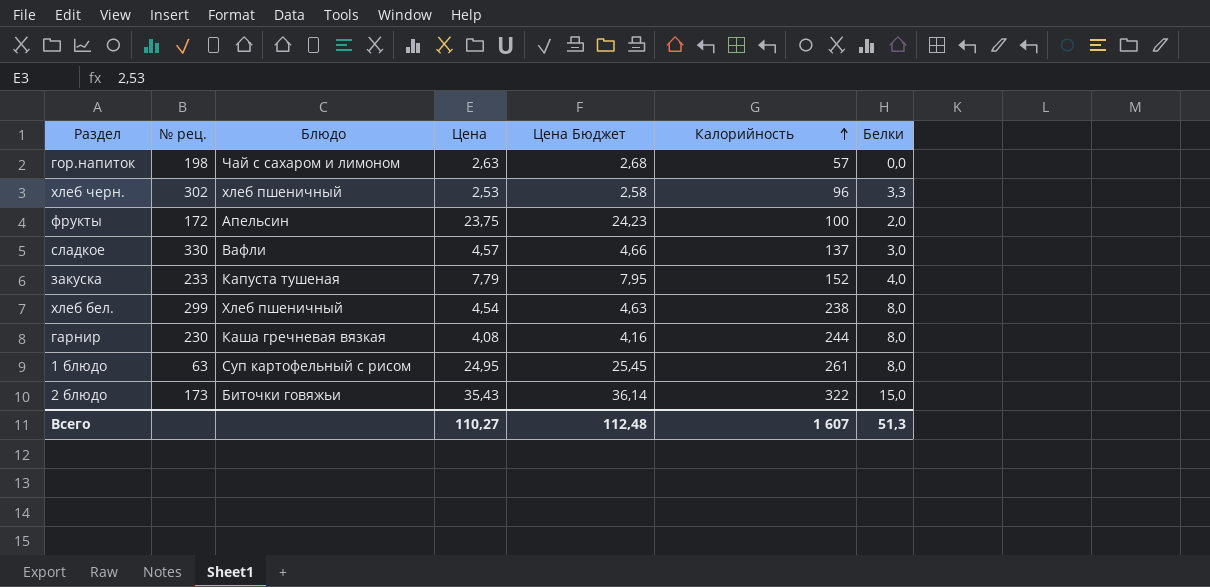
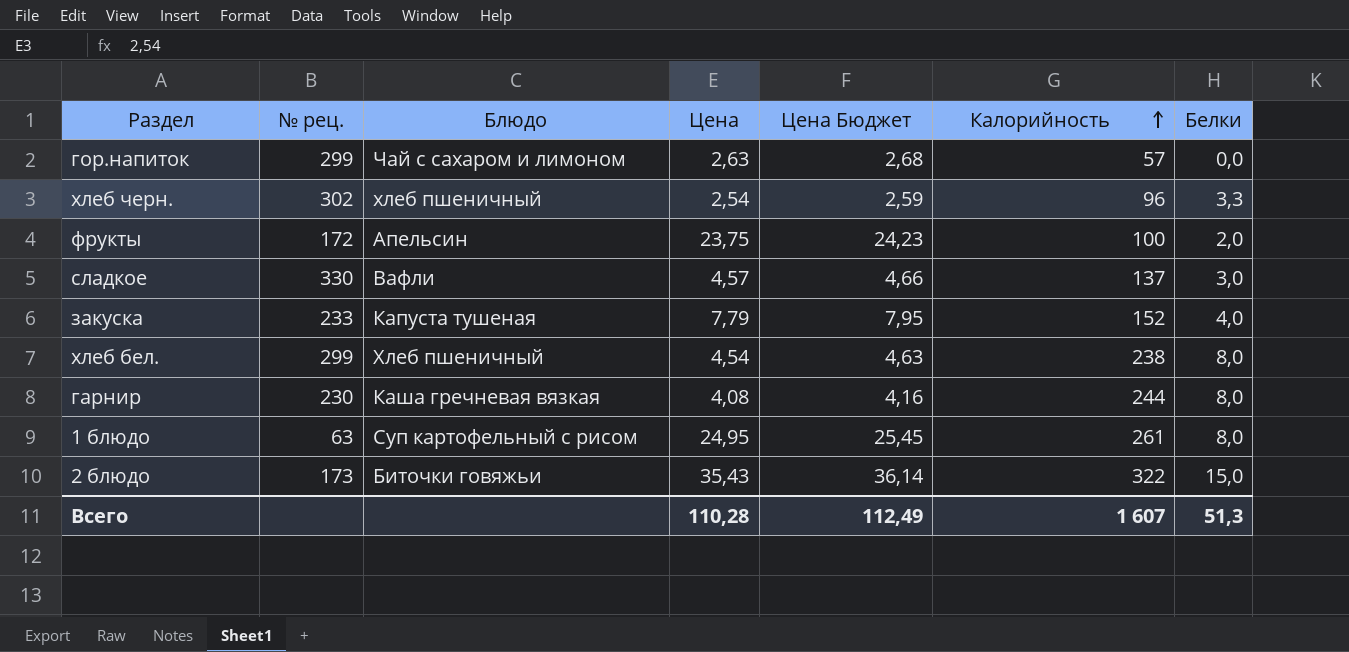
гор.напиток | № рец.: 198 -> 299
хлеб черн. | Цена: 2,53 -> 2,54
хлеб черн. | Цена Бюджет: 2,58 -> 2,59
Всего | Цена: 110,27 -> 110,28
Всего | Цена Бюджет: 112,48 -> 112,49

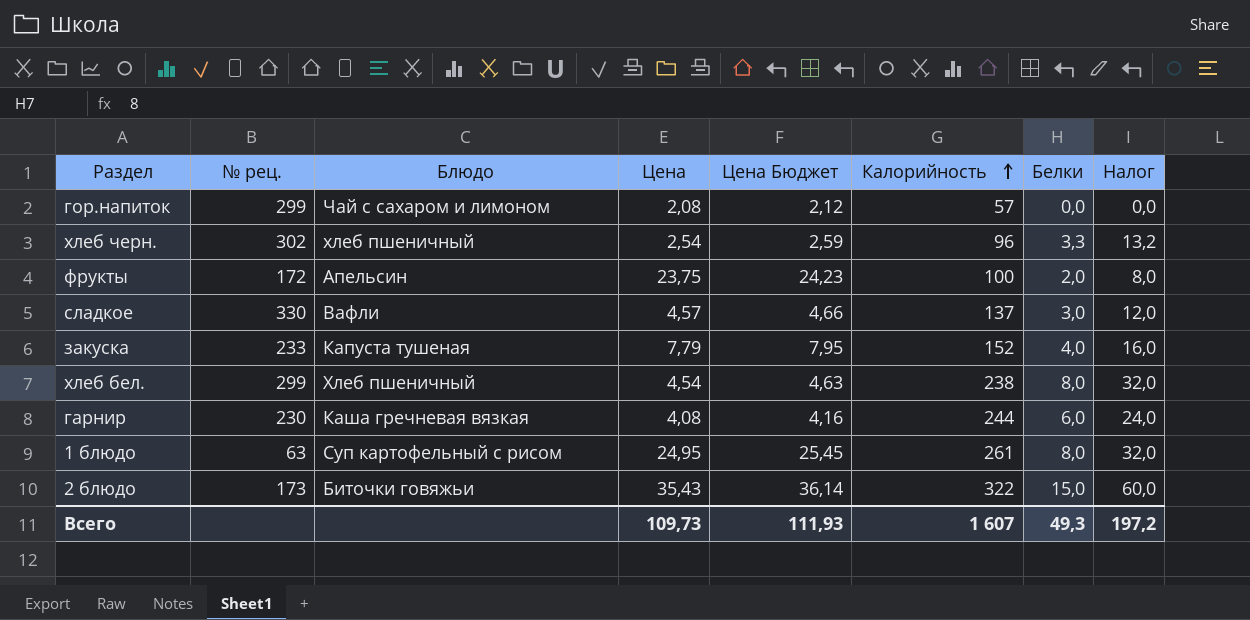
column Налог | formula: none -> [Белки] * 4
гор.напиток | Цена: 2,63 -> 2,08
гор.напиток | Цена Бюджет: 2,68 -> 2,12
гарнир | Белки: 8,0 -> 6,0
Всего | Цена: 110,28 -> 109,73
Всего | Цена Бюджет: 112,49 -> 111,93
Всего | Белки: 51,3 -> 49,3

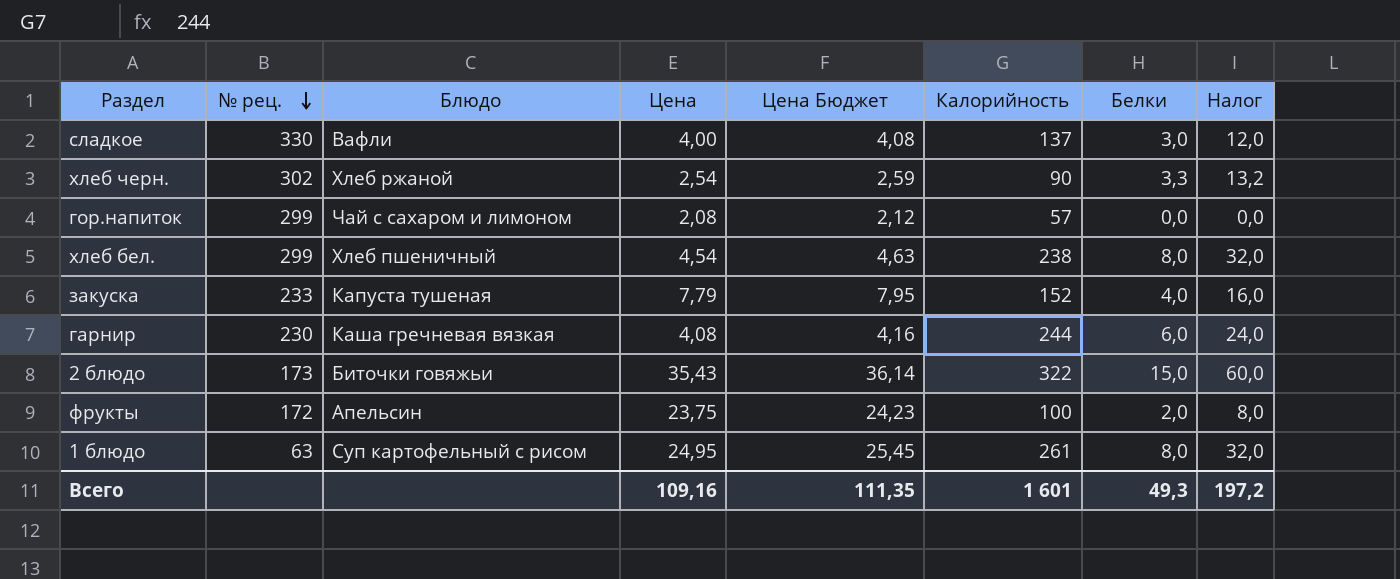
row order: Калорийность ascending -> № рец. descending
сладкое | Цена: 4,57 -> 4,00
сладкое | Цена Бюджет: 4,66 -> 4,08
хлеб черн. | Блюдо: хлеб пшеничный -> Хлеб ржаной
хлеб черн. | Калорийность: 96 -> 90
Всего | Цена: 109,73 -> 109,16
Всего | Цена Бюджет: 111,93 -> 111,35
Всего | Калорийность: 1 607 -> 1 601

